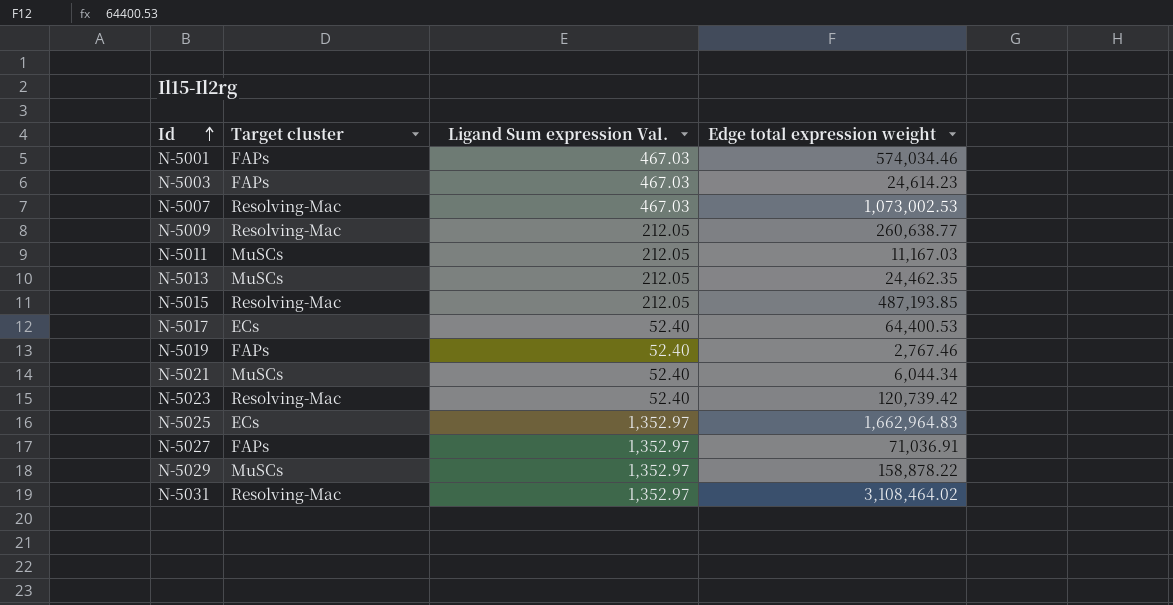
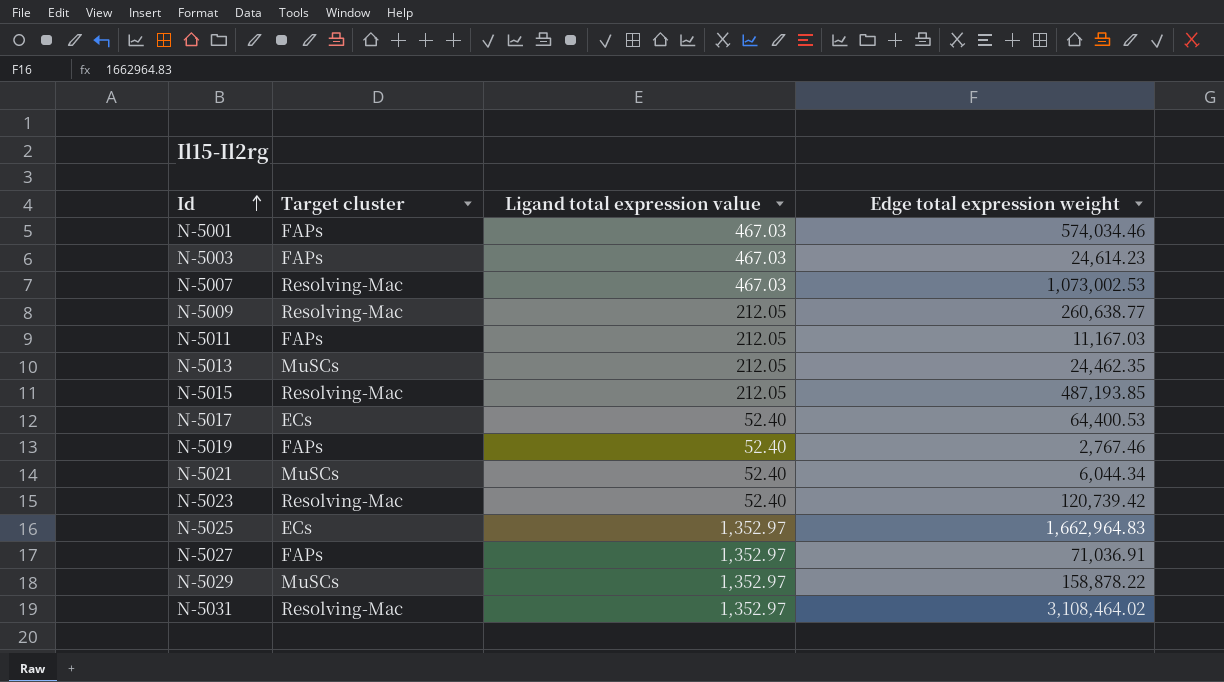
column name: Ligand Sum expression Val. -> Ligand total expression value
N-5011 | Target cluster: MuSCs -> FAPs

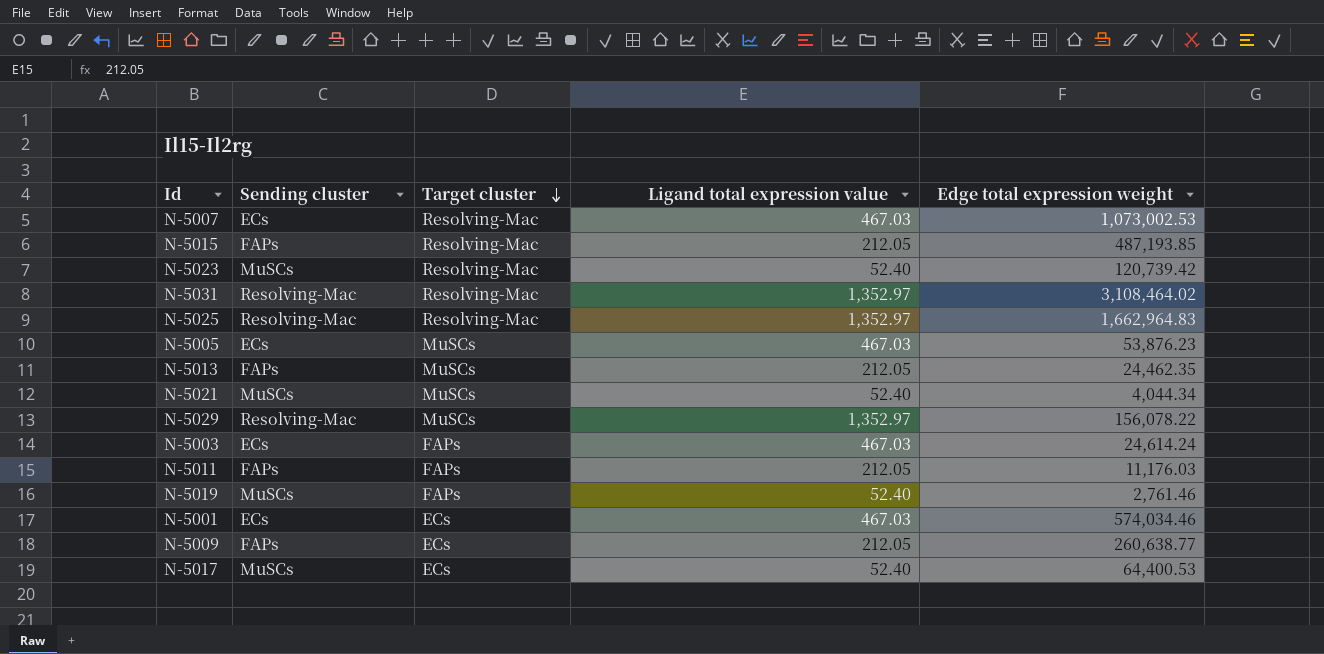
row order: Id ascending -> Target cluster descending
column Sending cluster | position: none -> 2
row N-5027: FAPs | 1,352.97 | 71,036.91 -> none
N-5025 | Target cluster: ECs -> Resolving-Mac
row N-5005: none -> ECs | MuSCs | 467.03 | 53,876.23
N-5021 | Edge total expression weight: 6,044.34 -> 4,044.34
N-5029 | Edge total expression weight: 158,878.22 -> 156,078.22
N-5003 | Edge total expression weight: 24,614.23 -> 24,614.24
N-5011 | Edge total expression weight: 11,167.03 -> 11,176.03
N-5019 | Edge total expression weight: 2,767.46 -> 2,761.46
N-5001 | Target cluster: FAPs -> ECs
N-5009 | Target cluster: Resolving-Mac -> ECs

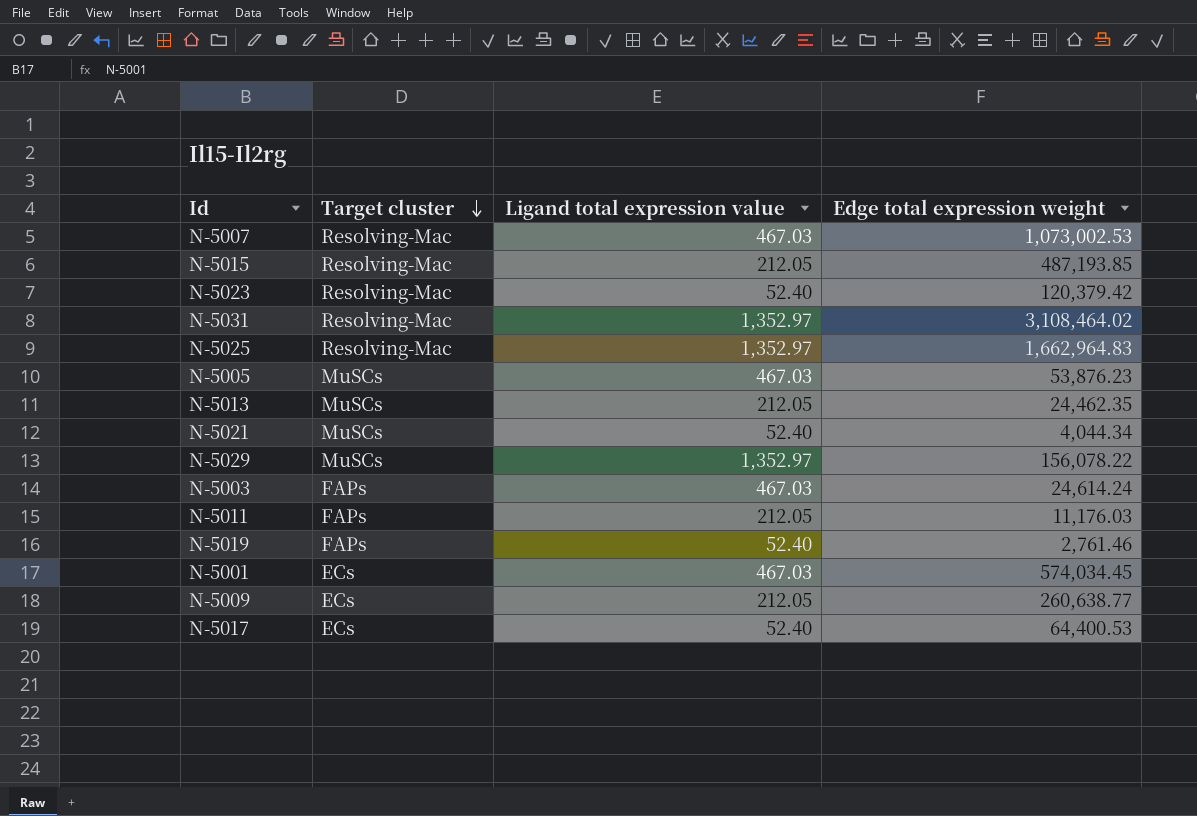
column Sending cluster | position: 2 -> none
N-5023 | Edge total expression weight: 120,739.42 -> 120,379.42
N-5001 | Edge total expression weight: 574,034.46 -> 574,034.45

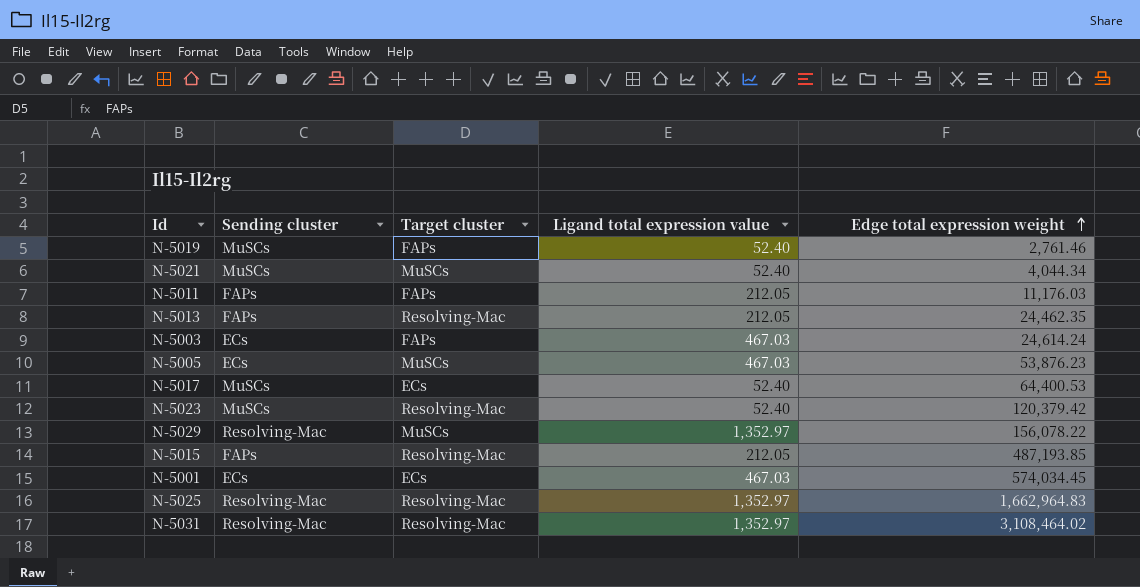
row order: Target cluster descending -> Edge total expression weight ascending
column Sending cluster | position: none -> 2
row N-5007: Resolving-Mac | 467.03 | 1,073,002.53 -> none
row N-5009: ECs | 212.05 | 260,638.77 -> none
N-5013 | Target cluster: MuSCs -> Resolving-Mac

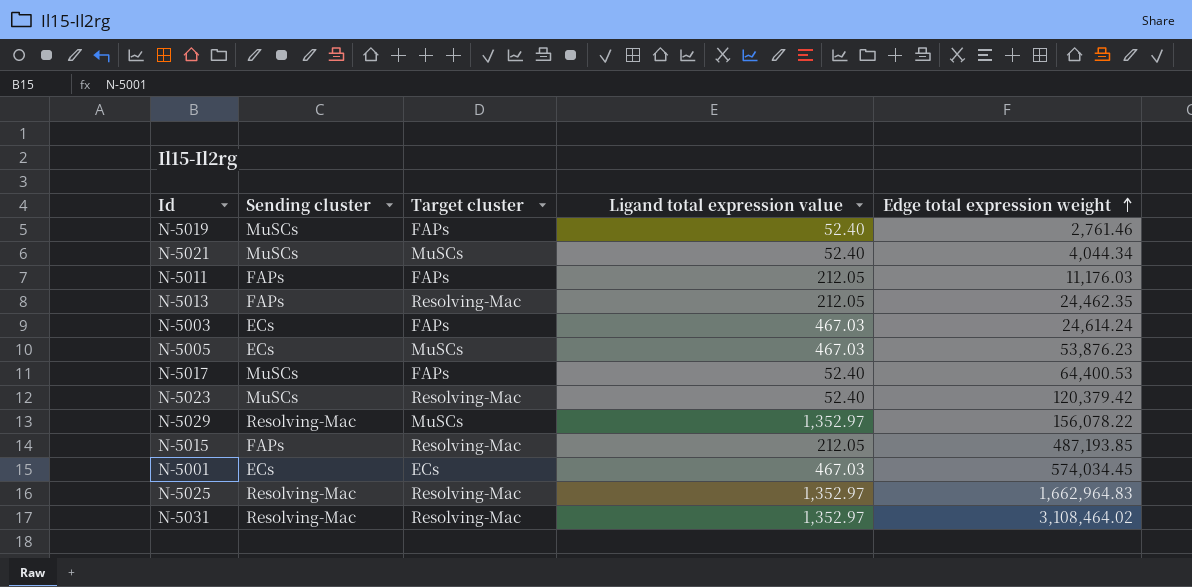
N-5017 | Target cluster: ECs -> FAPs

